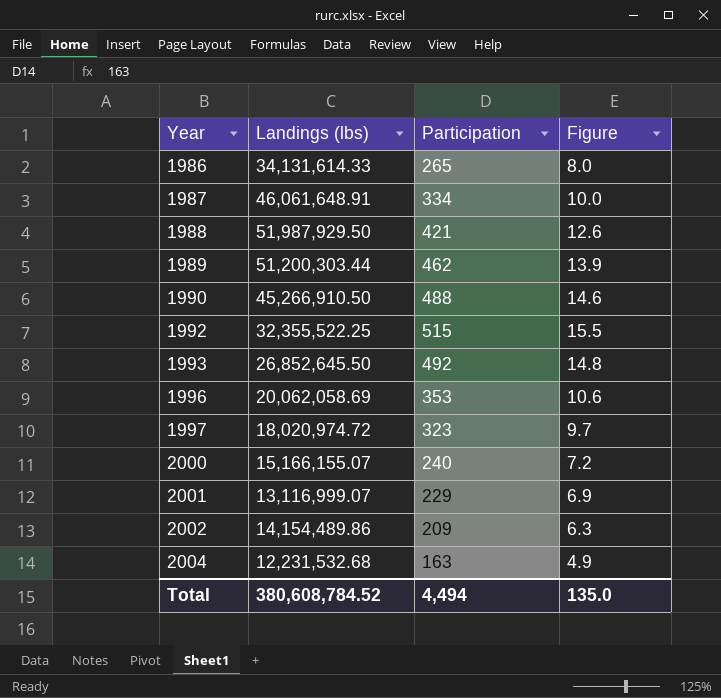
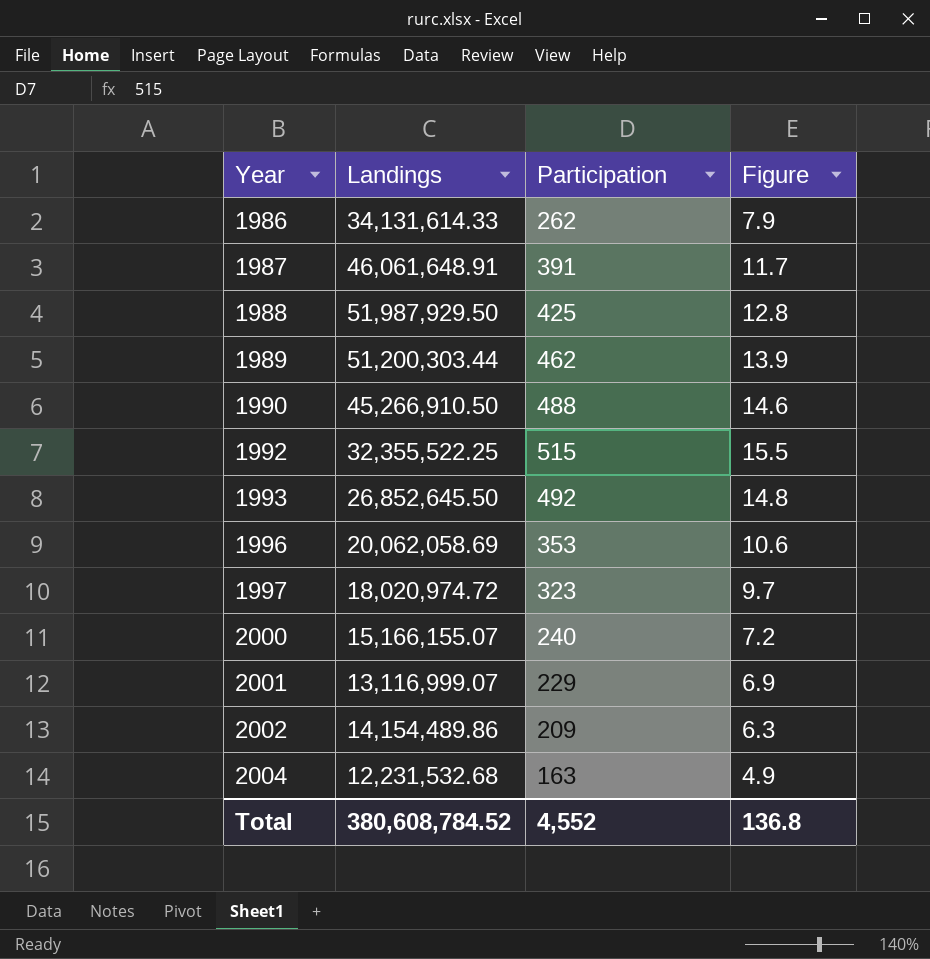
column name: Landings (lbs) -> Landings
1986 | Participation: 265 -> 262
1986 | Figure: 8.0 -> 7.9
1987 | Participation: 334 -> 391
1987 | Figure: 10.0 -> 11.7
1988 | Participation: 421 -> 425
1988 | Figure: 12.6 -> 12.8
Total | Participation: 4,494 -> 4,552
Total | Figure: 135.0 -> 136.8

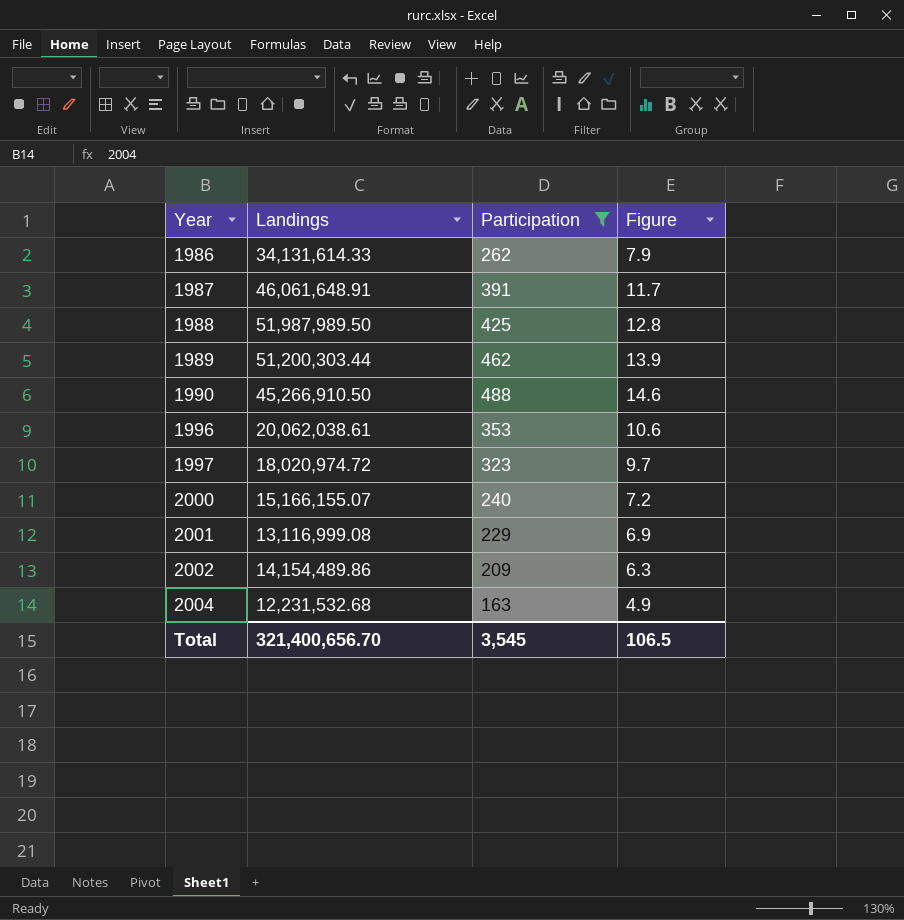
filter: none -> Participation <= 488
1988 | Landings: 51,987,929.50 -> 51,987,989.50
1996 | Landings: 20,062,058.69 -> 20,062,038.61
2001 | Landings: 13,116,999.07 -> 13,116,999.08
Total | Landings: 380,608,784.52 -> 321,400,656.70
Total | Participation: 4,552 -> 3,545
Total | Figure: 136.8 -> 106.5

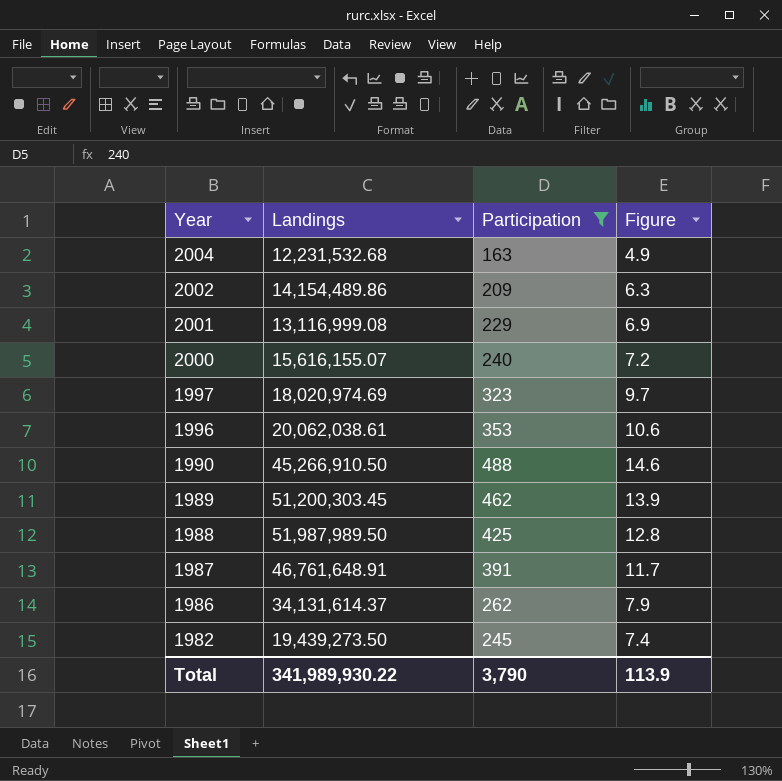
row order: Year ascending -> Year descending
2000 | Landings: 15,166,155.07 -> 15,616,155.07
1997 | Landings: 18,020,974.72 -> 18,020,974.69
1989 | Landings: 51,200,303.44 -> 51,200,303.45
1987 | Landings: 46,061,648.91 -> 46,761,648.91
1986 | Landings: 34,131,614.33 -> 34,131,614.37
row 1982: none -> 19,439,273.50 | 245 | 7.4
Total | Landings: 321,400,656.70 -> 341,989,930.22
Total | Participation: 3,545 -> 3,790
Total | Figure: 106.5 -> 113.9

